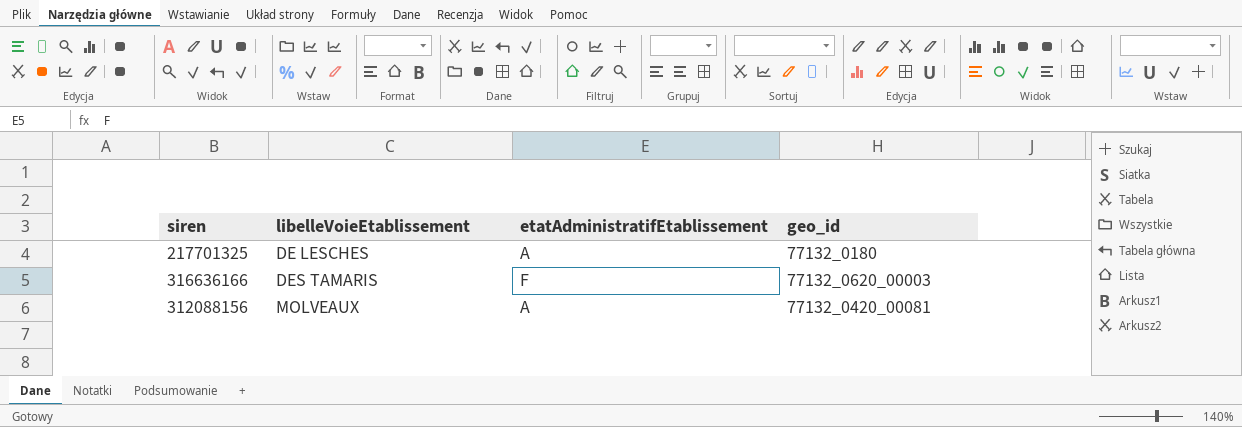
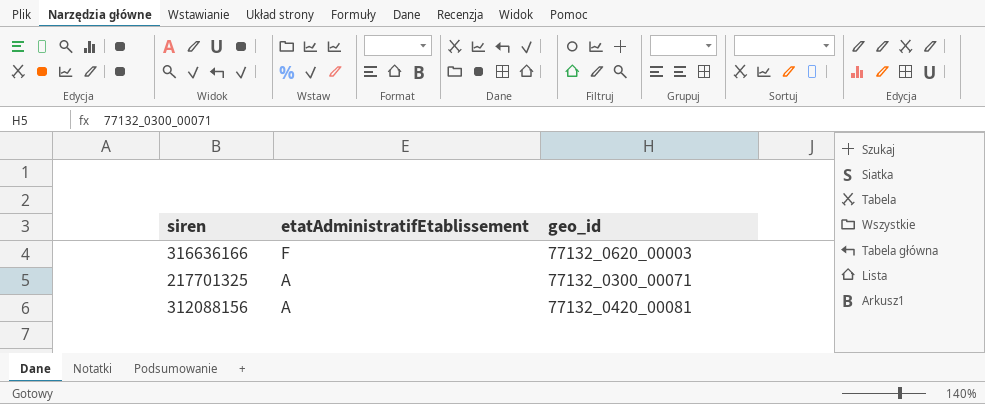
row order: libelleVoieEtablissement ascending -> etatAdministratifEtablissement descending
column libelleVoieEtablissement | position: 2 -> none
217701325 | geo_id: 77132_0180 -> 77132_0300_00071

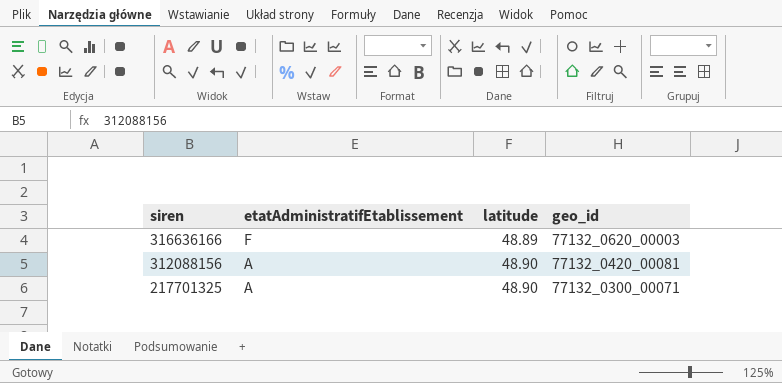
row order: etatAdministratifEtablissement descending -> siren descending
column latitude | position: none -> 3

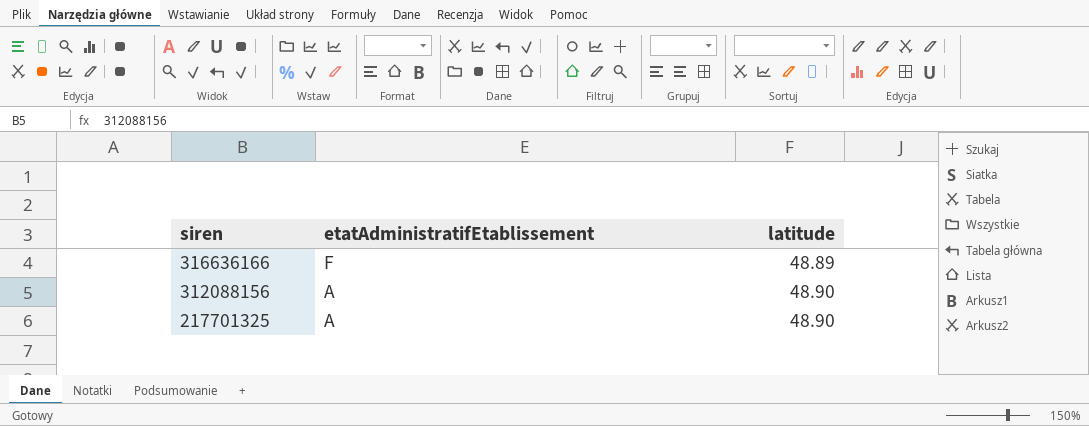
column geo_id | position: 4 -> none

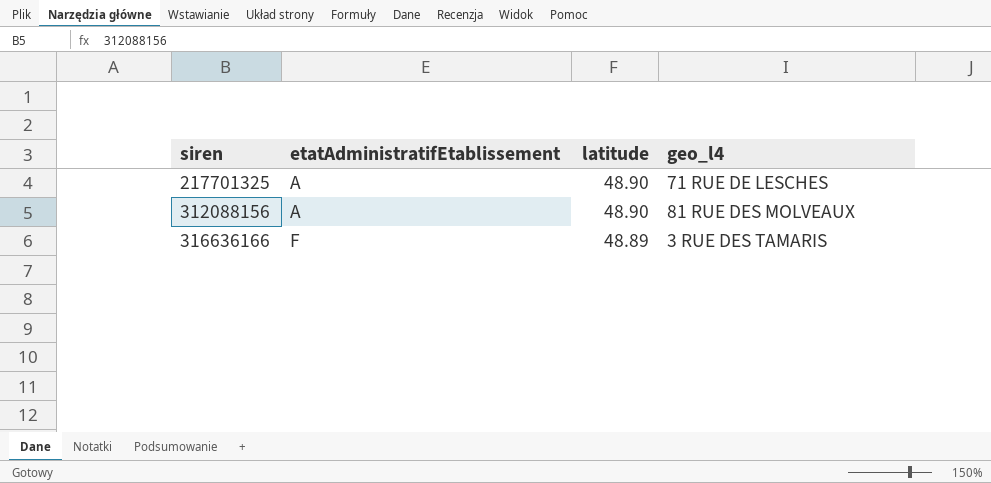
row order: siren descending -> siren ascending
column geo_l4 | position: none -> 4

